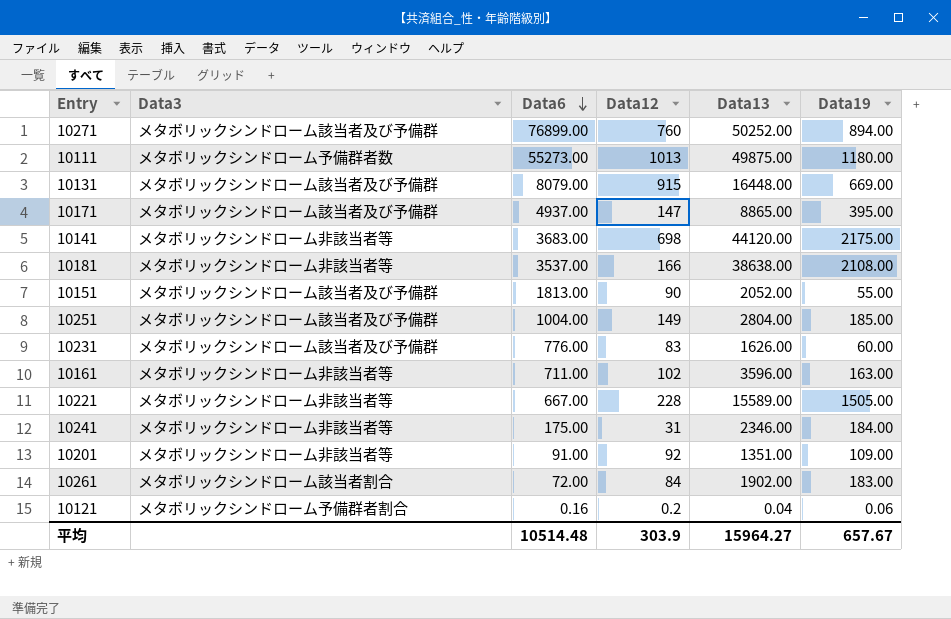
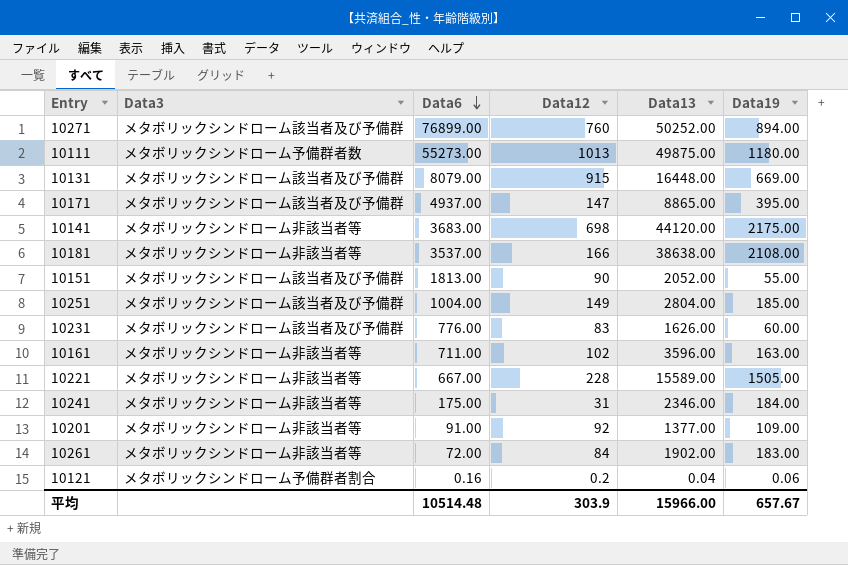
10201 | Data13: 1351.00 -> 1377.00
10261 | Data3: メタボリックシンドローム該当者割合 -> メタボリックシンドローム非該当者等
平均 | Data13: 15964.27 -> 15966.00

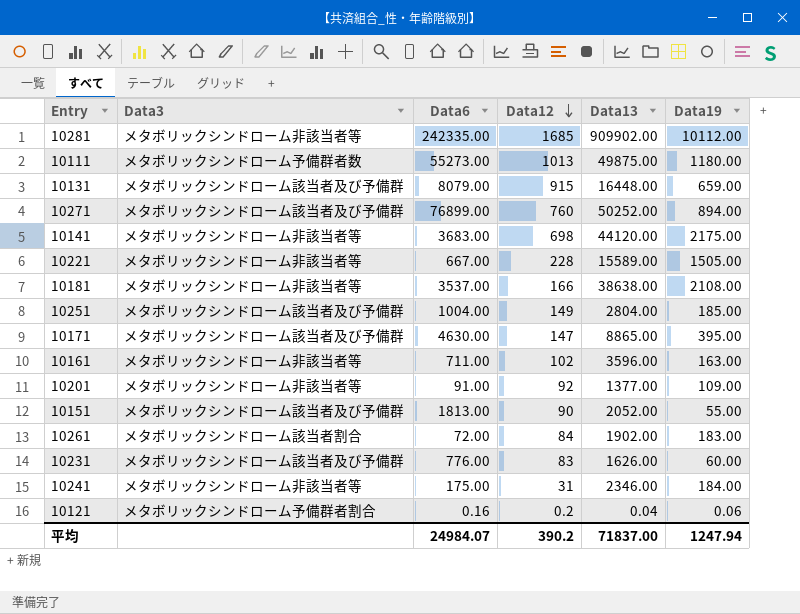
row order: Data6 descending -> Data12 descending
row 10281: none -> メタボリックシンドローム非該当者等 | 242335.00 | 1685 | 909902.00 | 10112.00
10131 | Data19: 669.00 -> 659.00
10171 | Data6: 4937.00 -> 4630.00
10261 | Data3: メタボリックシンドローム非該当者等 -> メタボリックシンドローム該当者割合
平均 | Data6: 10514.48 -> 24984.07
平均 | Data12: 303.9 -> 390.2
平均 | Data13: 15966.00 -> 71837.00
平均 | Data19: 657.67 -> 1247.94

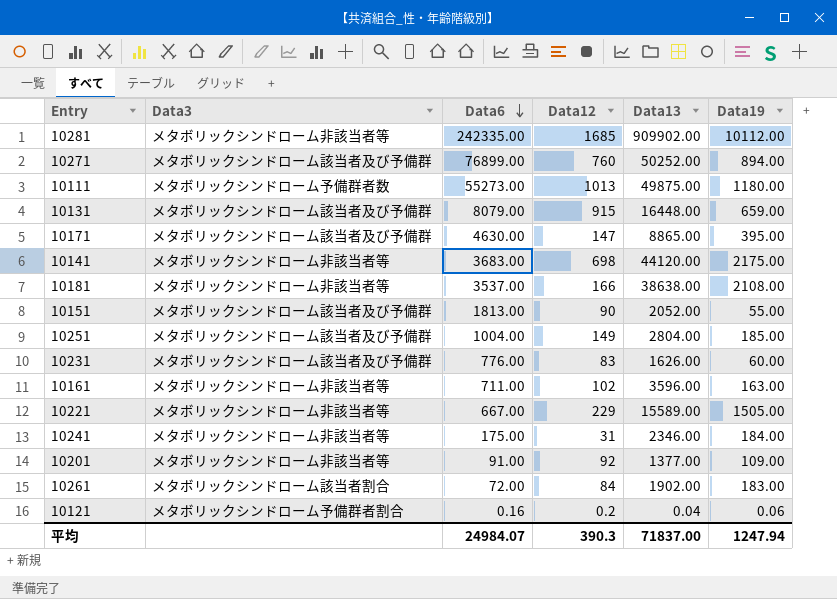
row order: Data12 descending -> Data6 descending
10221 | Data12: 228 -> 229
平均 | Data12: 390.2 -> 390.3

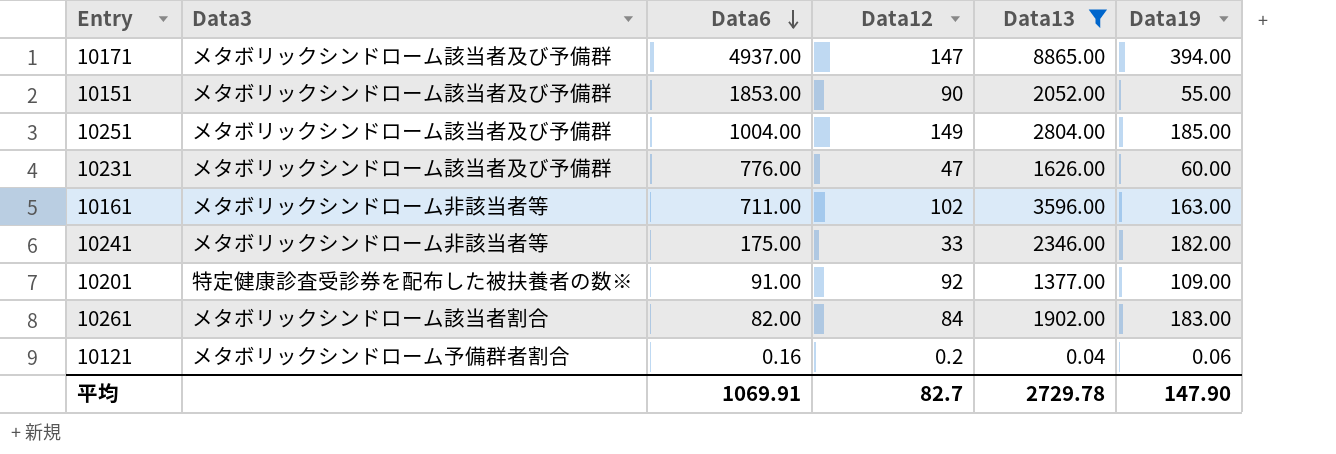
filter: none -> Data13 <= 8865.00
10171 | Data6: 4630.00 -> 4937.00
10171 | Data19: 395.00 -> 394.00
10151 | Data6: 1813.00 -> 1853.00
10231 | Data12: 83 -> 47
10241 | Data12: 31 -> 33
10241 | Data19: 184.00 -> 182.00
10201 | Data3: メタボリックシンドローム非該当者等 -> 特定健康診査受診券を配布した被扶養者の数※
10261 | Data6: 72.00 -> 82.00
平均 | Data6: 24984.07 -> 1069.91
平均 | Data12: 390.3 -> 82.7
平均 | Data13: 71837.00 -> 2729.78
平均 | Data19: 1247.94 -> 147.90

